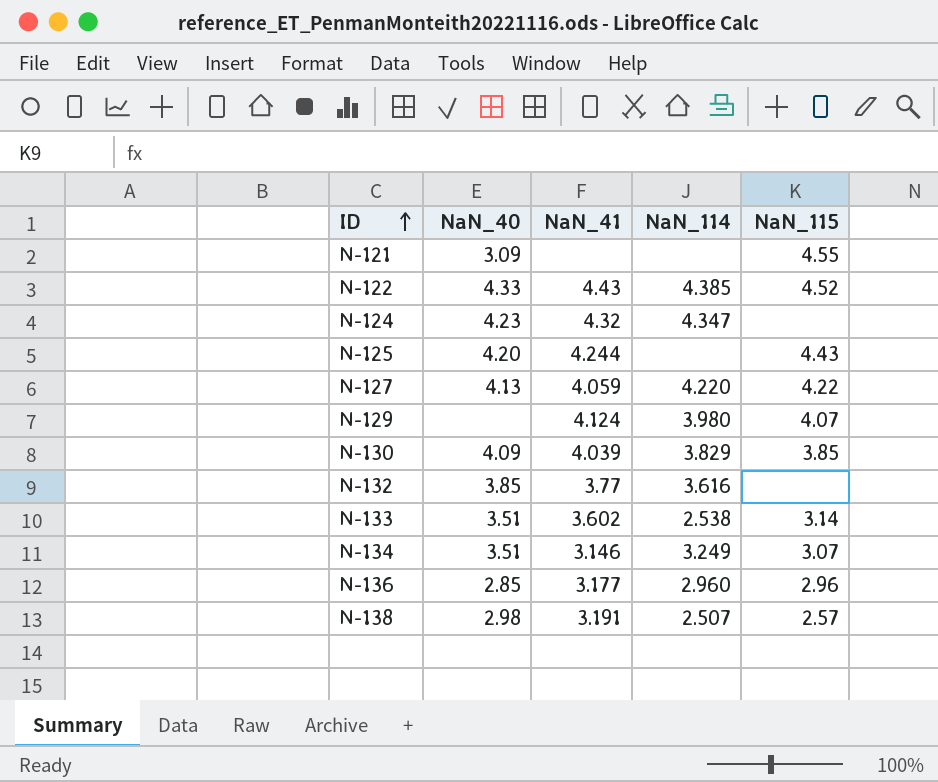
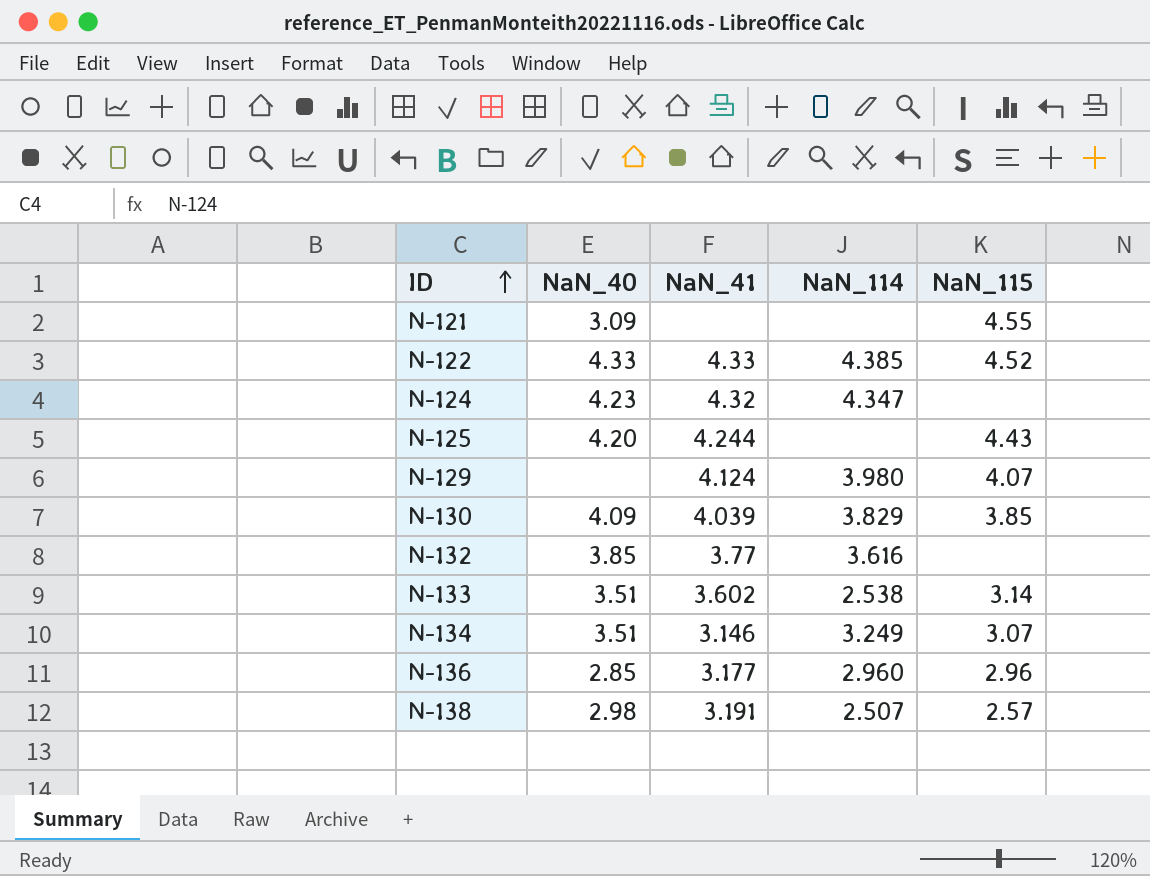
row N-127: 4.13 | 4.059 | 4.220 | 4.22 -> none
N-122 | NaN_41: 4.43 -> 4.33

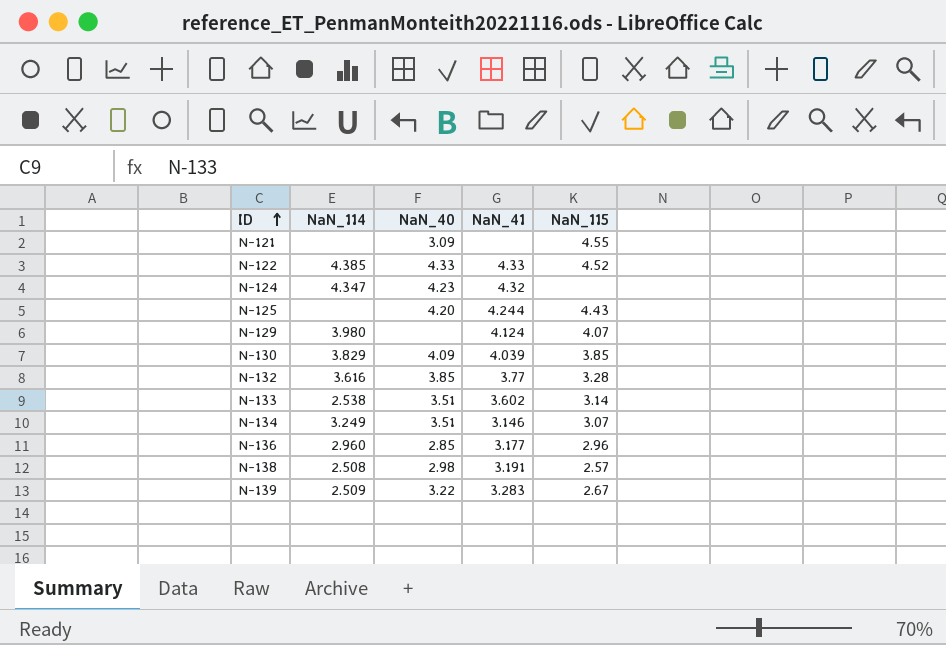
column NaN_114 | position: 4 -> 2
N-132 | NaN_115: none -> 3.28
N-138 | NaN_114: 2.507 -> 2.508
row N-139: none -> 2.509 | 3.22 | 3.283 | 2.67

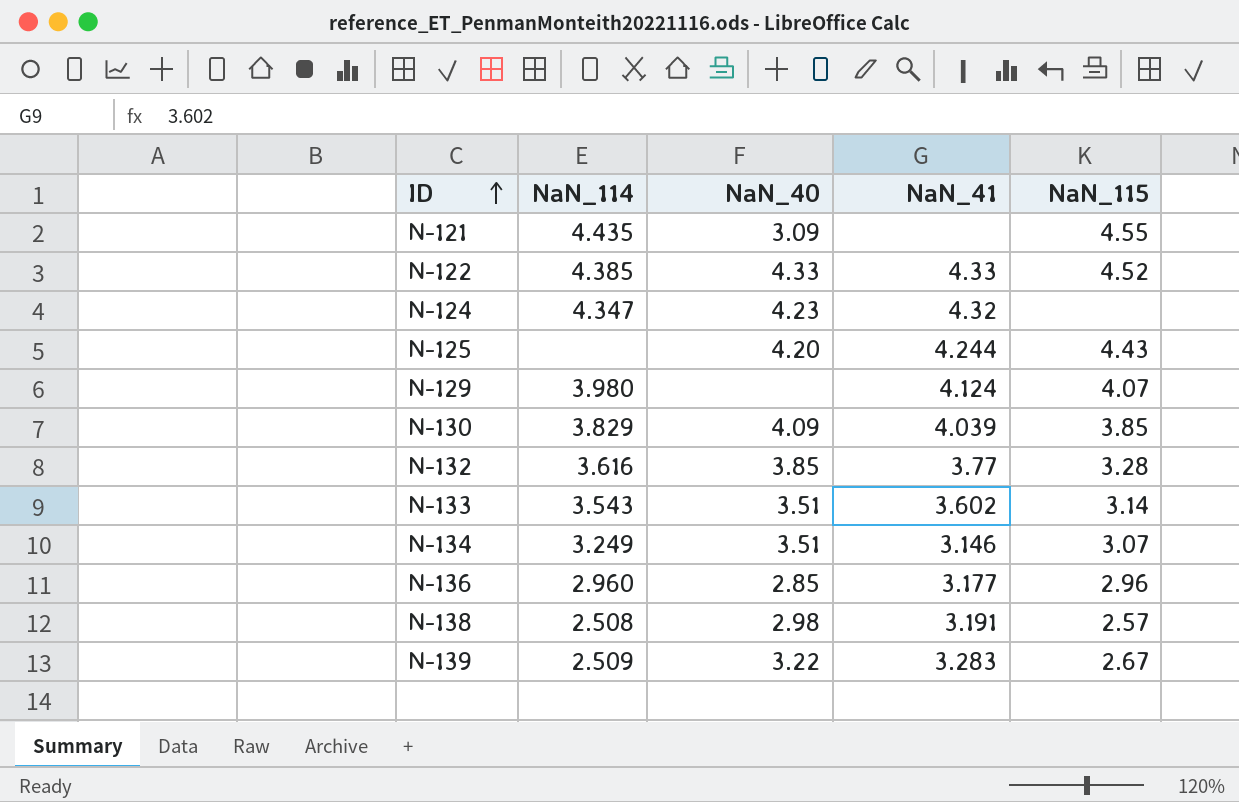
N-121 | NaN_114: none -> 4.435
N-133 | NaN_114: 2.538 -> 3.543

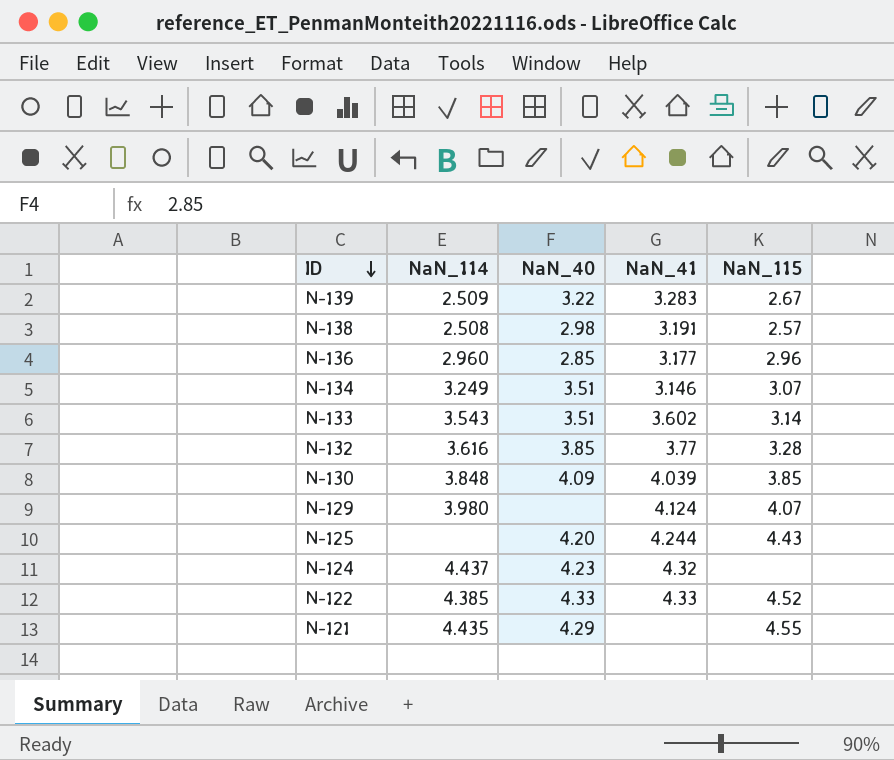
row order: ID ascending -> ID descending
N-130 | NaN_114: 3.829 -> 3.848
N-124 | NaN_114: 4.347 -> 4.437
N-121 | NaN_40: 3.09 -> 4.29

